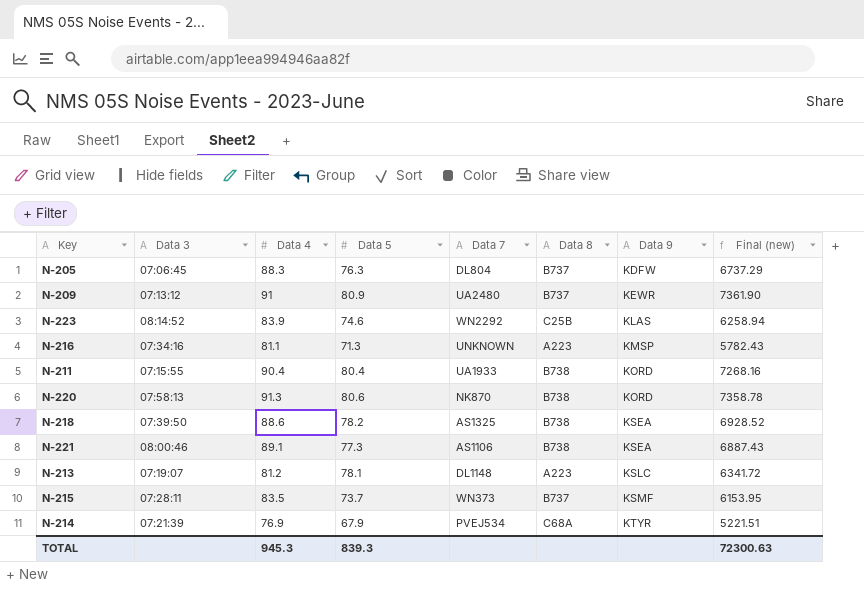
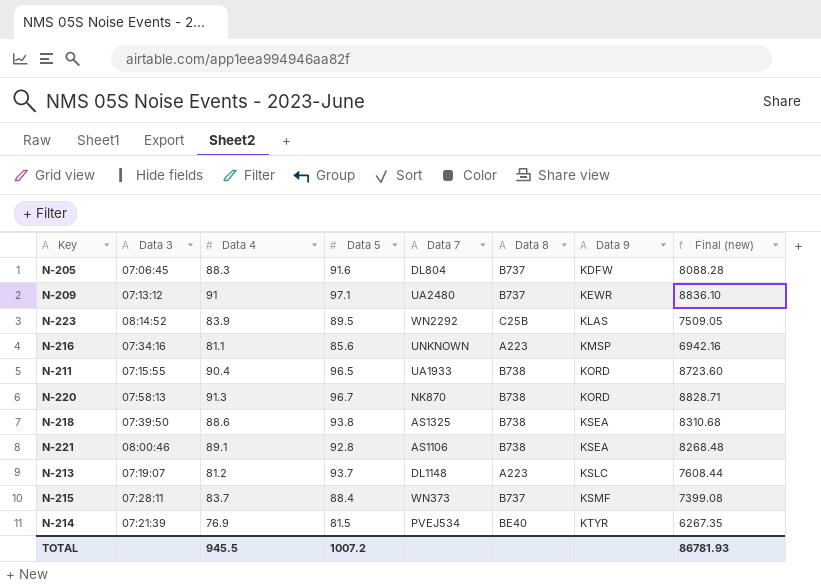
N-205 | Data 5: 76.3 -> 91.6
N-205 | Final (new): 6737.29 -> 8088.28
N-209 | Data 5: 80.9 -> 97.1
N-209 | Final (new): 7361.90 -> 8836.10
N-223 | Data 5: 74.6 -> 89.5
N-223 | Final (new): 6258.94 -> 7509.05
N-216 | Data 5: 71.3 -> 85.6
N-216 | Final (new): 5782.43 -> 6942.16
N-211 | Data 5: 80.4 -> 96.5
N-211 | Final (new): 7268.16 -> 8723.60
N-220 | Data 5: 80.6 -> 96.7
N-220 | Final (new): 7358.78 -> 8828.71
N-218 | Data 5: 78.2 -> 93.8
N-218 | Final (new): 6928.52 -> 8310.68
N-221 | Data 5: 77.3 -> 92.8
N-221 | Final (new): 6887.43 -> 8268.48
N-213 | Data 5: 78.1 -> 93.7
N-213 | Final (new): 6341.72 -> 7608.44
N-215 | Data 4: 83.5 -> 83.7
N-215 | Data 5: 73.7 -> 88.4
N-215 | Final (new): 6153.95 -> 7399.08
N-214 | Data 5: 67.9 -> 81.5
N-214 | Data 8: C68A -> BE40
N-214 | Final (new): 5221.51 -> 6267.35
TOTAL | Data 4: 945.3 -> 945.5
TOTAL | Data 5: 839.3 -> 1007.2
TOTAL | Final (new): 72300.63 -> 86781.93

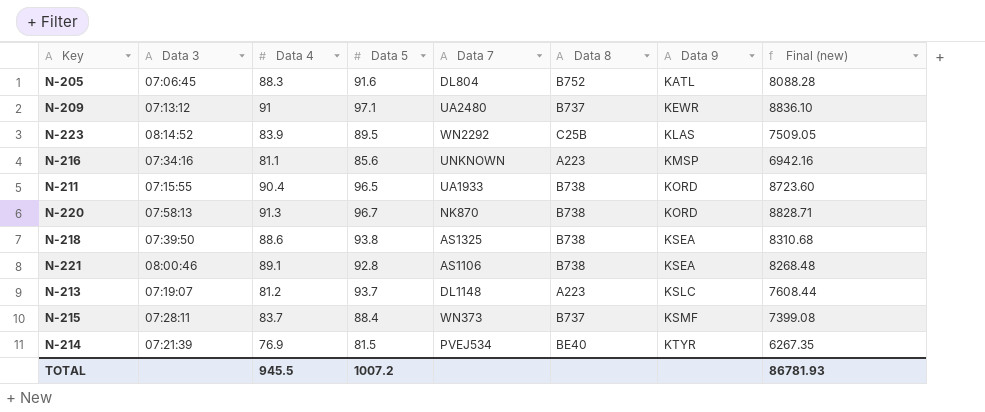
N-205 | Data 8: B737 -> B752
N-205 | Data 9: KDFW -> KATL

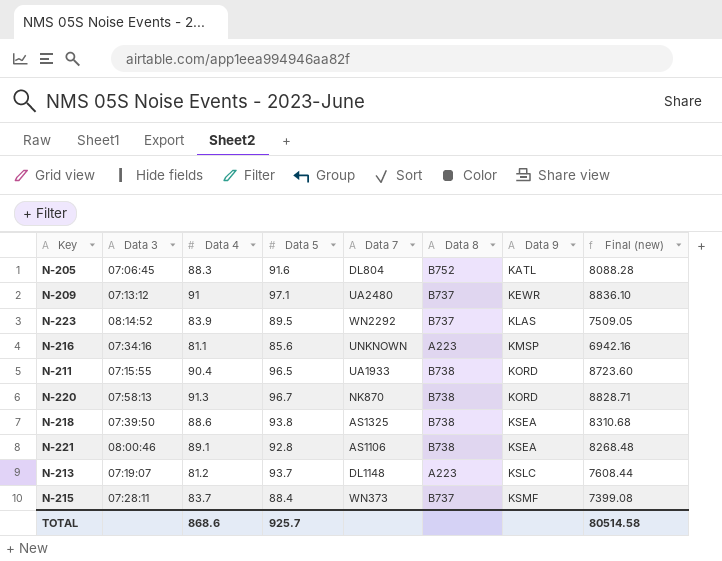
row N-214: 07:21:39 | 76.9 | 81.5 | PVEJ534 | BE40 | KTYR | 6267.35 -> none
N-223 | Data 8: C25B -> B737
TOTAL | Data 4: 945.5 -> 868.6
TOTAL | Data 5: 1007.2 -> 925.7
TOTAL | Final (new): 86781.93 -> 80514.58

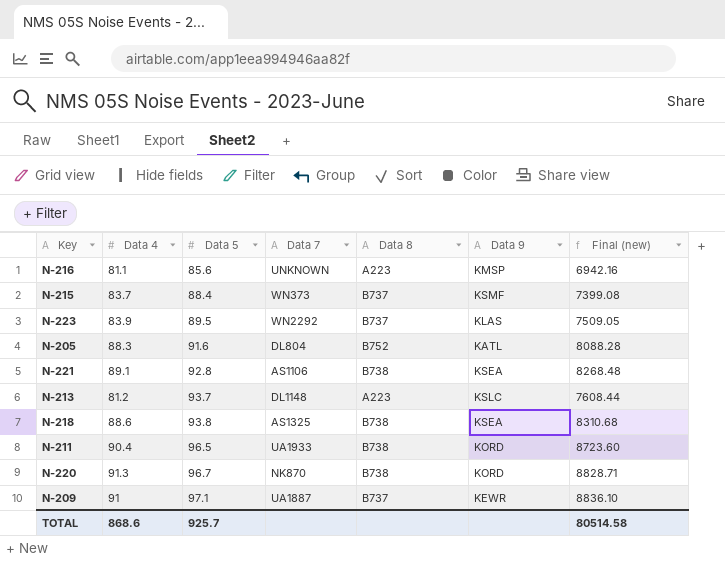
row order: Data 9 ascending -> Data 5 ascending
column Data 3 | position: 2 -> none
N-209 | Data 7: UA2480 -> UA1887

